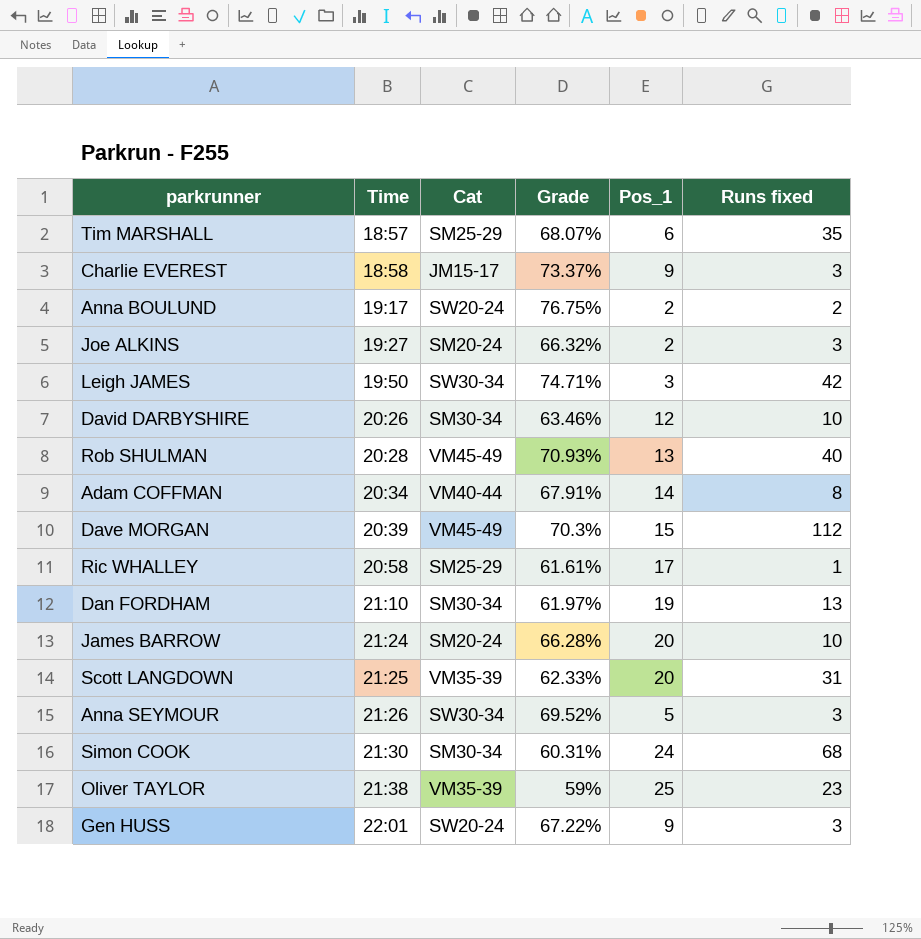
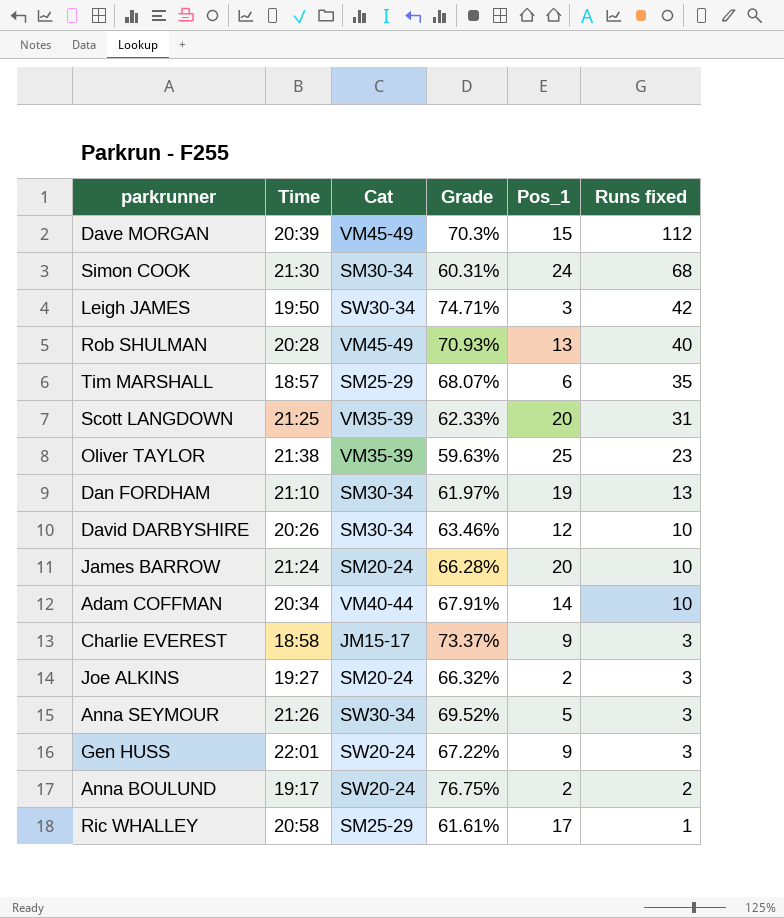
row order: Time ascending -> Runs fixed descending
Oliver TAYLOR | Grade: 59% -> 59.63%
Adam COFFMAN | Runs fixed: 8 -> 10

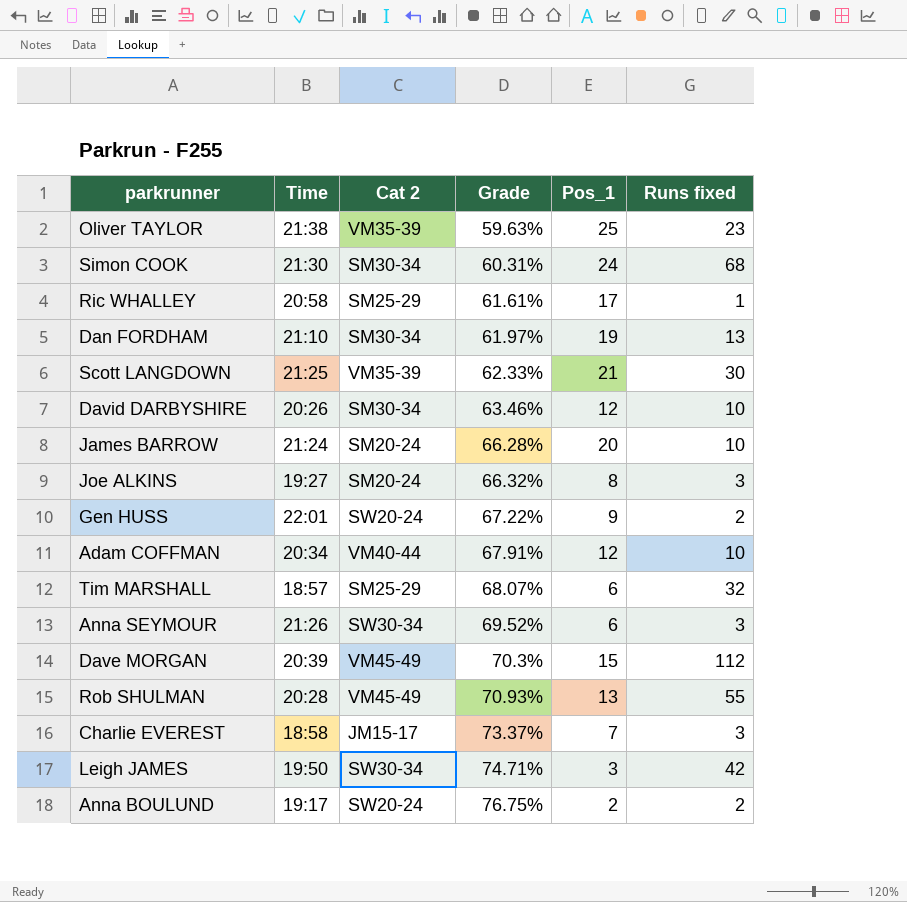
row order: Runs fixed descending -> Grade ascending
column name: Cat -> Cat 2
Scott LANGDOWN | Pos_1: 20 -> 21
Scott LANGDOWN | Runs fixed: 31 -> 30
Joe ALKINS | Pos_1: 2 -> 8
Gen HUSS | Runs fixed: 3 -> 2
Adam COFFMAN | Pos_1: 14 -> 12
Tim MARSHALL | Runs fixed: 35 -> 32
Anna SEYMOUR | Pos_1: 5 -> 6
Rob SHULMAN | Runs fixed: 40 -> 55
Charlie EVEREST | Pos_1: 9 -> 7

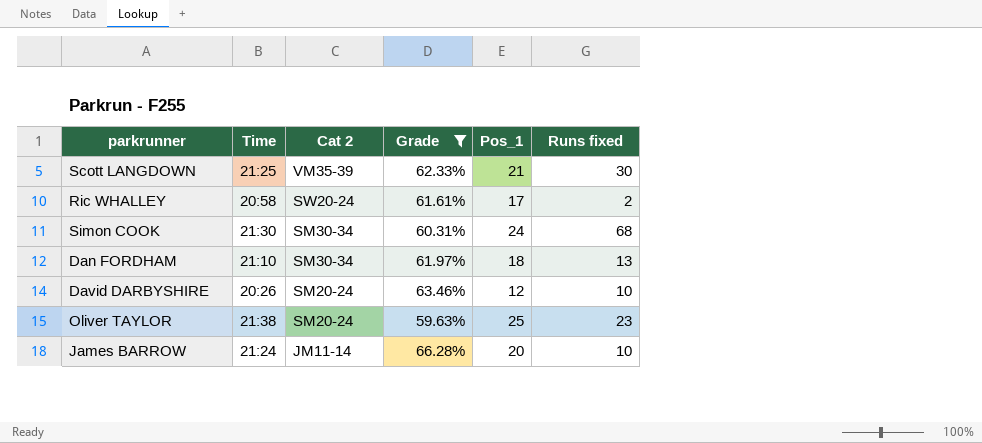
filter: none -> Grade <= 66.28%
row order: Grade ascending -> Cat 2 descending
Ric WHALLEY | Cat 2: SM25-29 -> SW20-24
Ric WHALLEY | Runs fixed: 1 -> 2
Dan FORDHAM | Pos_1: 19 -> 18
David DARBYSHIRE | Cat 2: SM30-34 -> SM20-24
Oliver TAYLOR | Cat 2: VM35-39 -> SM20-24
James BARROW | Cat 2: SM20-24 -> JM11-14

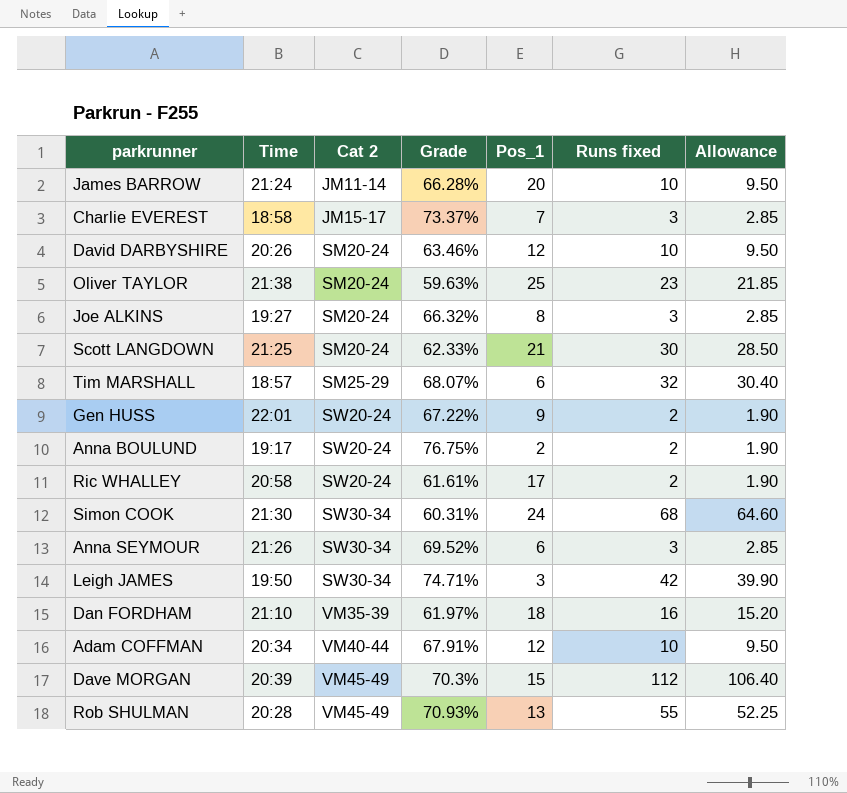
filter: Grade <= 66.28% -> none
row order: Cat 2 descending -> Cat 2 ascending
column Allowance | formula: none -> [Runs fixed] * 0.95
Scott LANGDOWN | Cat 2: VM35-39 -> SM20-24
Simon COOK | Cat 2: SM30-34 -> SW30-34
Dan FORDHAM | Cat 2: SM30-34 -> VM35-39
Dan FORDHAM | Runs fixed: 13 -> 16

